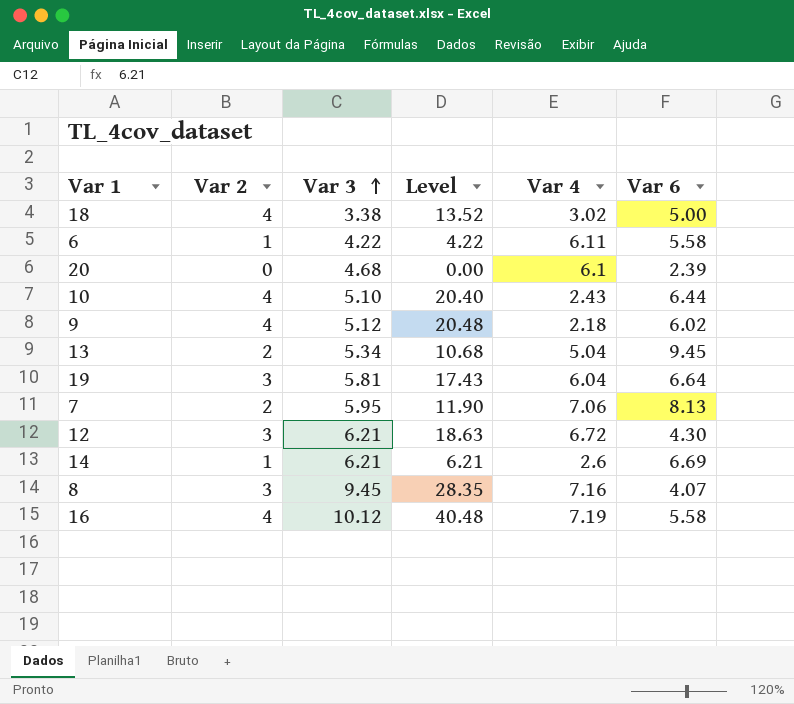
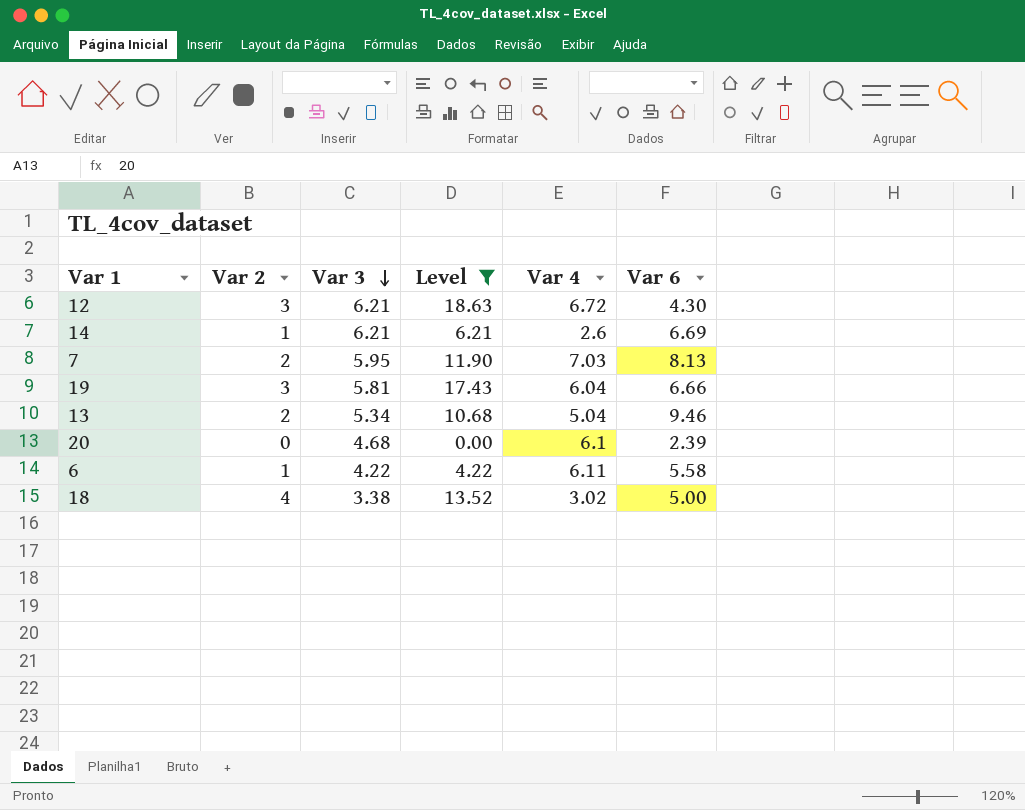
filter: none -> Level <= 18.63
row order: Var 3 ascending -> Var 3 descending
7 | Var 4: 7.06 -> 7.03
19 | Var 6: 6.64 -> 6.66
13 | Var 6: 9.45 -> 9.46

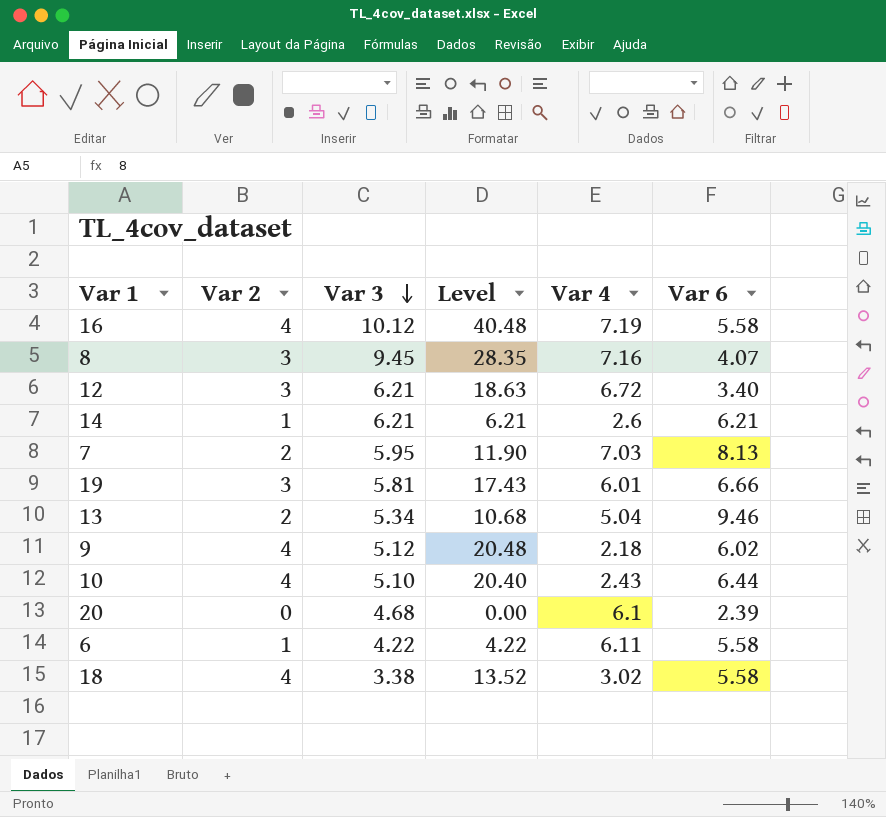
filter: Level <= 18.63 -> none
12 | Var 6: 4.30 -> 3.40
14 | Var 6: 6.69 -> 6.21
19 | Var 4: 6.04 -> 6.01
18 | Var 6: 5.00 -> 5.58

